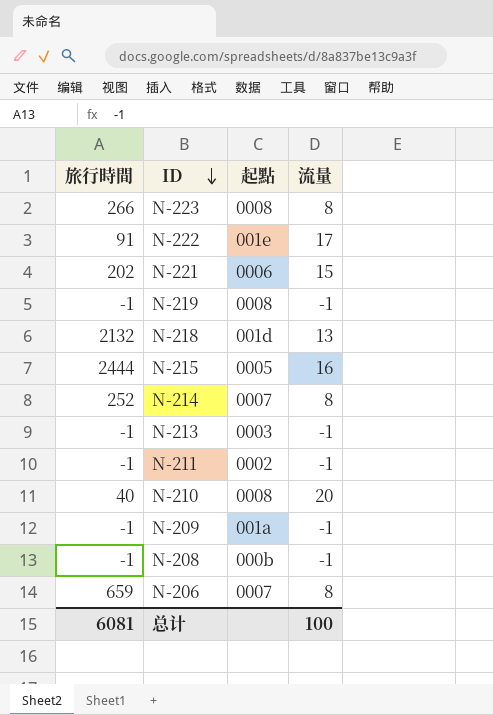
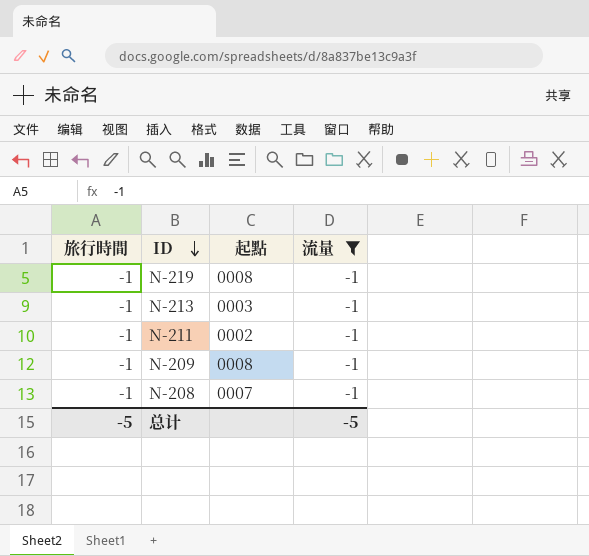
filter: none -> 流量 = -1
N-209 | 起點: 001a -> 0008
N-208 | 起點: 000b -> 0007
总计 | 旅行時間: 6081 -> -5
总计 | 流量: 100 -> -5

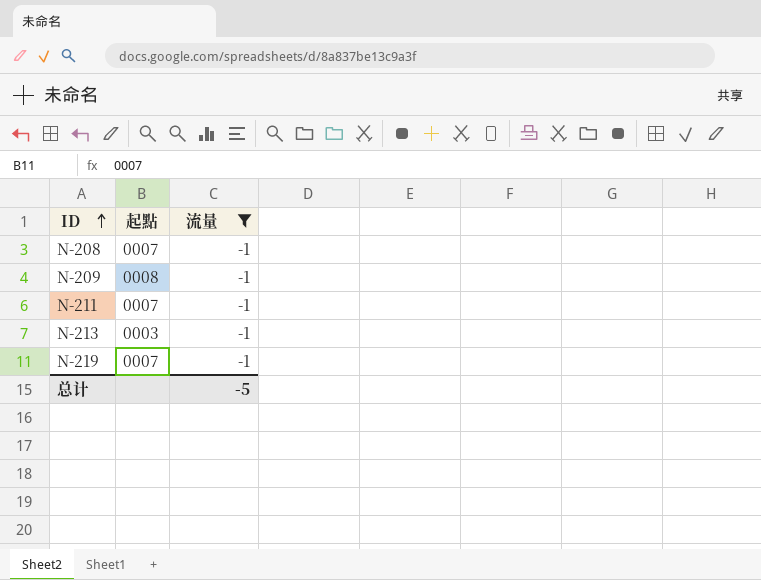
row order: ID descending -> ID ascending
column 旅行時間 | position: 1 -> none
N-211 | 起點: 0002 -> 0007
N-219 | 起點: 0008 -> 0007

